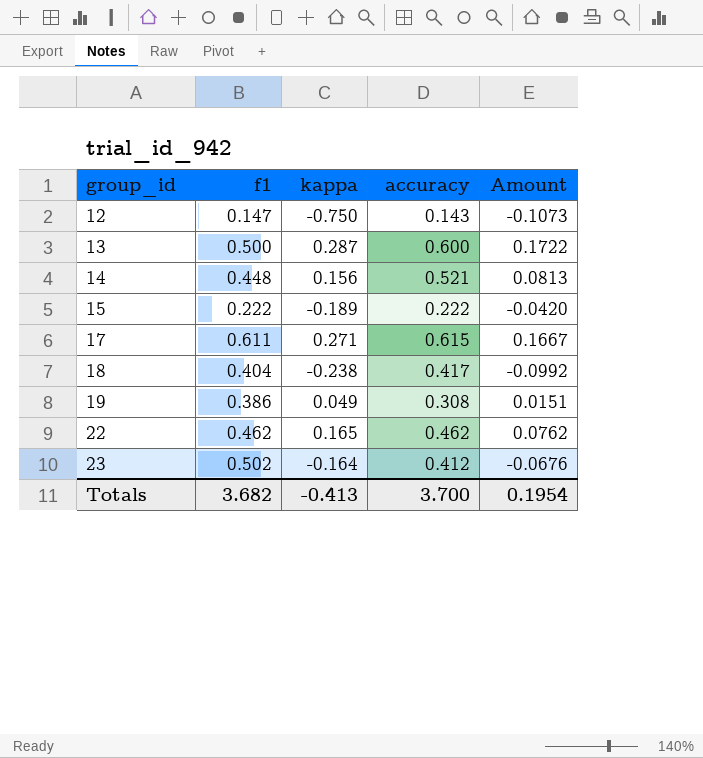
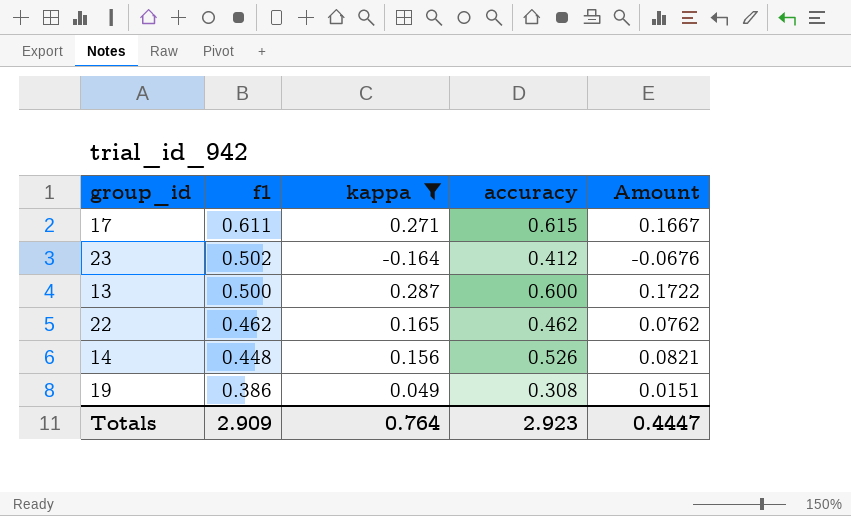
filter: none -> kappa >= -0.164
row order: group_id ascending -> f1 descending
14 | accuracy: 0.521 -> 0.526
14 | Amount: 0.0813 -> 0.0821
Totals | f1: 3.682 -> 2.909
Totals | kappa: -0.413 -> 0.764
Totals | accuracy: 3.700 -> 2.923
Totals | Amount: 0.1954 -> 0.4447

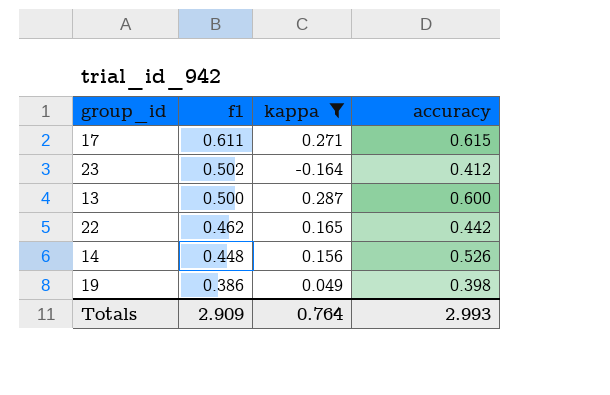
column Amount | formula: [kappa] * [accuracy] -> none
22 | accuracy: 0.462 -> 0.442
19 | accuracy: 0.308 -> 0.398
Totals | accuracy: 2.923 -> 2.993

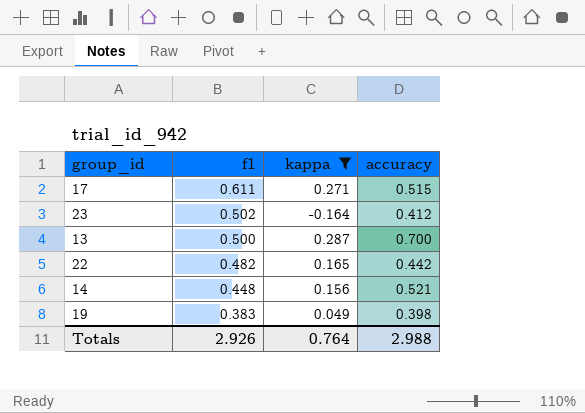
17 | accuracy: 0.615 -> 0.515
13 | accuracy: 0.600 -> 0.700
22 | f1: 0.462 -> 0.482
14 | accuracy: 0.526 -> 0.521
19 | f1: 0.386 -> 0.383
Totals | f1: 2.909 -> 2.926
Totals | accuracy: 2.993 -> 2.988

